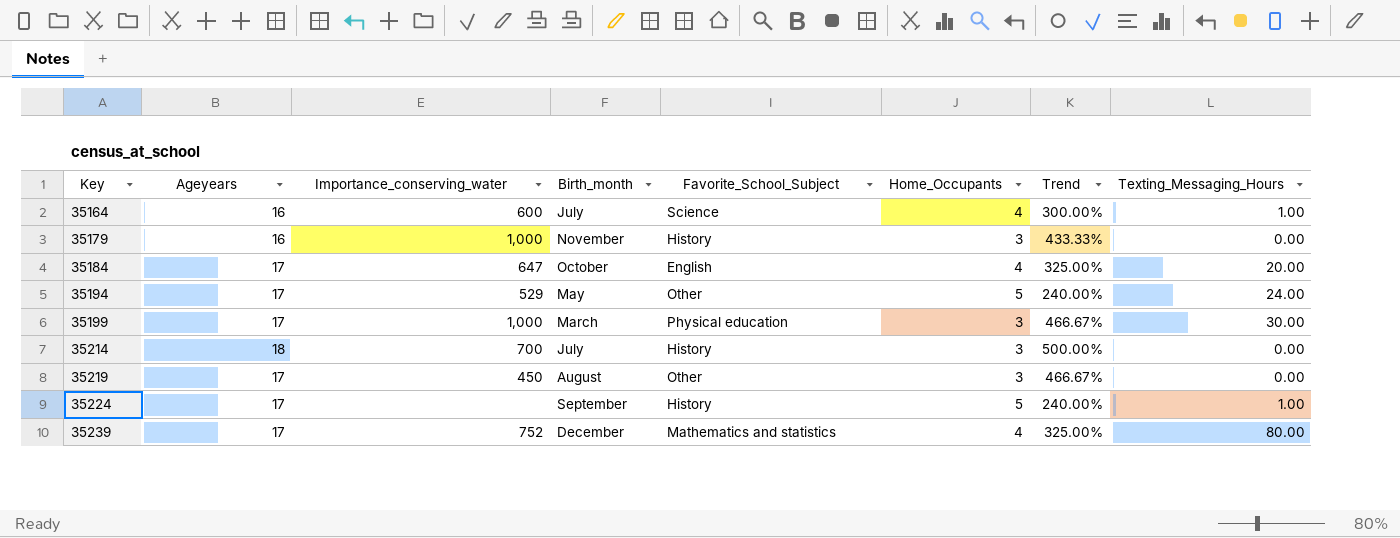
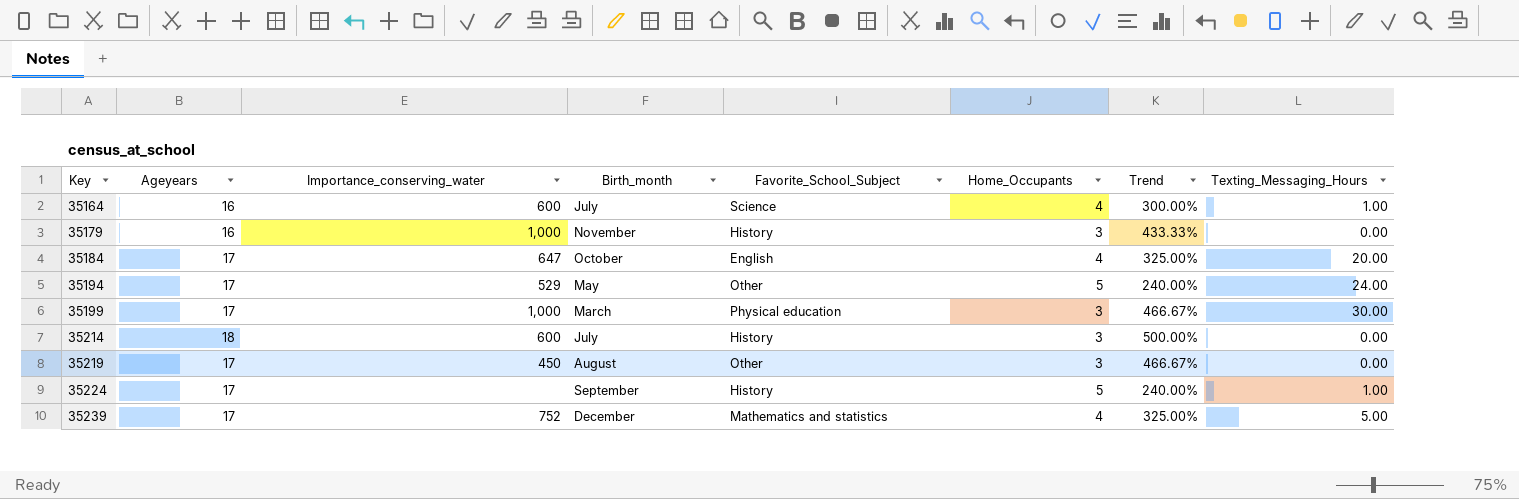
35214 | Importance_conserving_water: 700 -> 600
35239 | Texting_Messaging_Hours: 80.00 -> 5.00

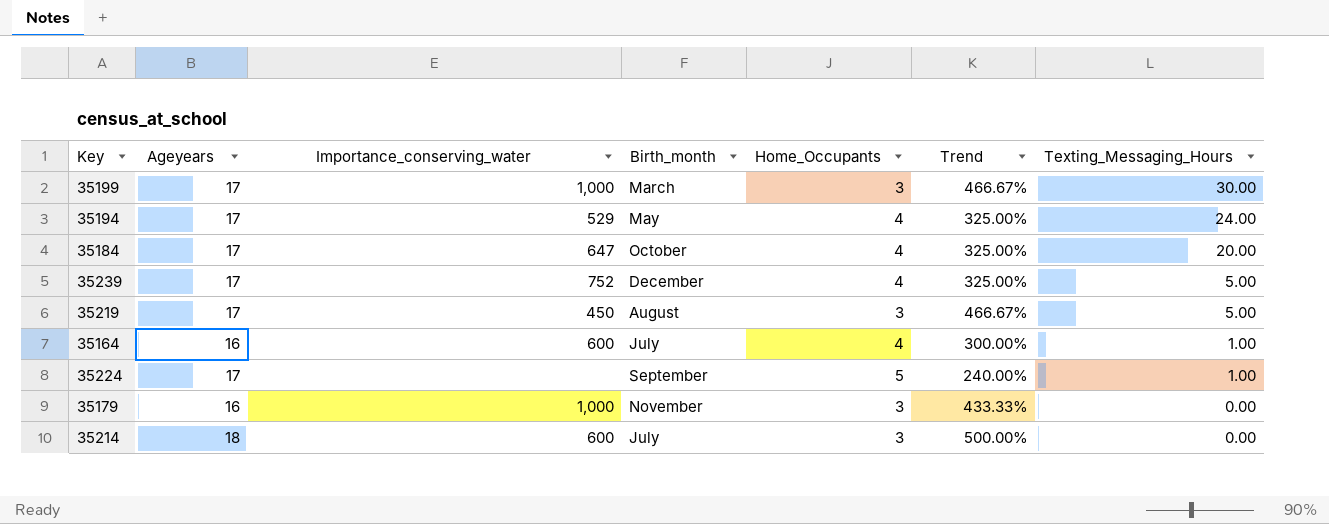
row order: Key ascending -> Texting_Messaging_Hours descending
column Favorite_School_Subject | position: 5 -> none
35194 | Home_Occupants: 5 -> 4
35194 | Trend: 240.00% -> 325.00%
35219 | Texting_Messaging_Hours: 0.00 -> 5.00

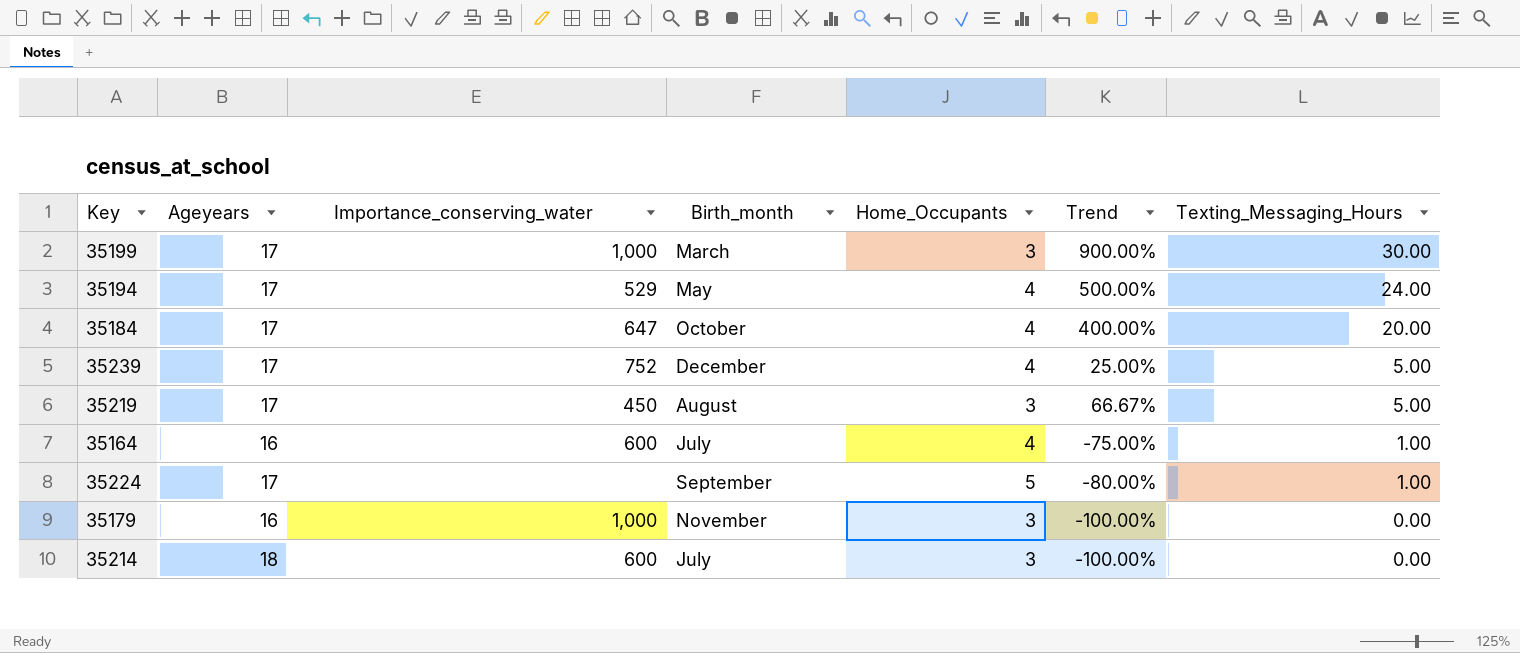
column Trend | formula: ([Ageyears] - [Home_Occupants]) / [Home_Occupants] -> ([Texting_Messaging_Hours] - [Home_Occupants]) / [Home_Occupants]

